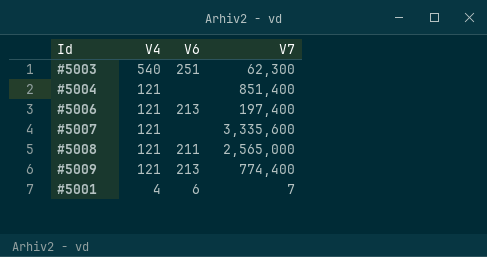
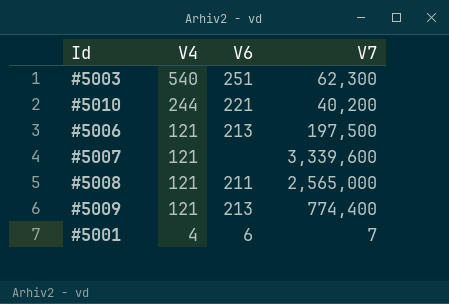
row #5004: 121 | none | 851,400 -> none
row #5010: none -> 244 | 221 | 40,200
#5006 | V7: 197,400 -> 197,500
#5007 | V7: 3,335,600 -> 3,339,600

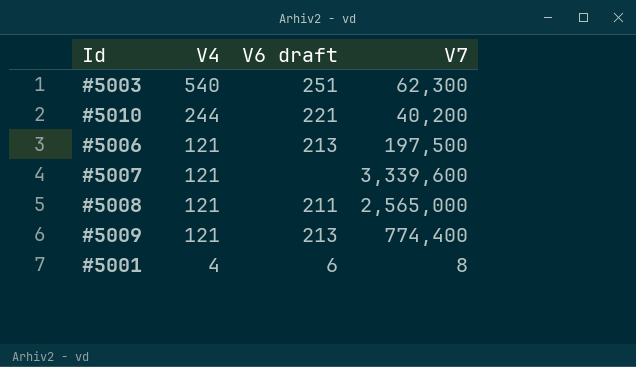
column name: V6 -> V6 draft
#5001 | V7: 7 -> 8

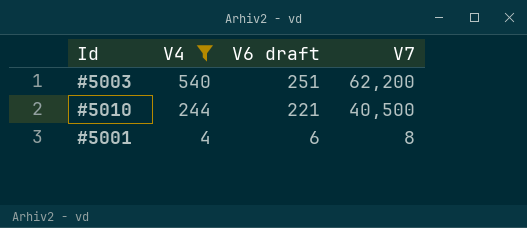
filter: none -> V4 != 121
#5003 | V7: 62,300 -> 62,200
#5010 | V7: 40,200 -> 40,500

